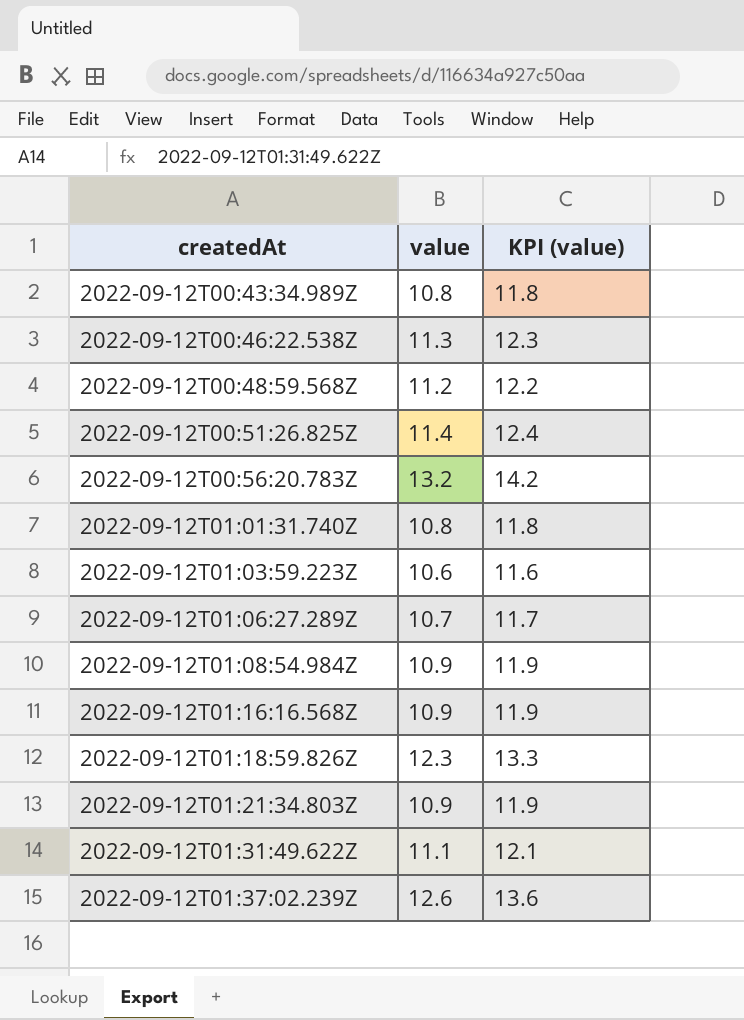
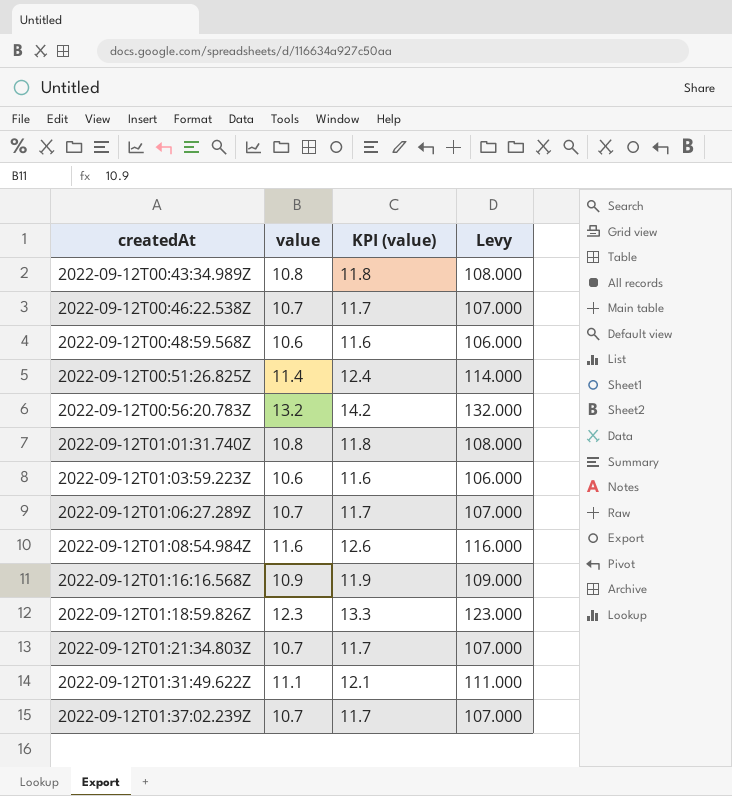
column Levy | formula: none -> [value] * 10
2022-09-12T00:46:22.538Z | value: 11.3 -> 10.7
2022-09-12T00:46:22.538Z | KPI (value): 12.3 -> 11.7
2022-09-12T00:48:59.568Z | value: 11.2 -> 10.6
2022-09-12T00:48:59.568Z | KPI (value): 12.2 -> 11.6
2022-09-12T01:08:54.984Z | value: 10.9 -> 11.6
2022-09-12T01:08:54.984Z | KPI (value): 11.9 -> 12.6
2022-09-12T01:21:34.803Z | value: 10.9 -> 10.7
2022-09-12T01:21:34.803Z | KPI (value): 11.9 -> 11.7
2022-09-12T01:37:02.239Z | value: 12.6 -> 10.7
2022-09-12T01:37:02.239Z | KPI (value): 13.6 -> 11.7

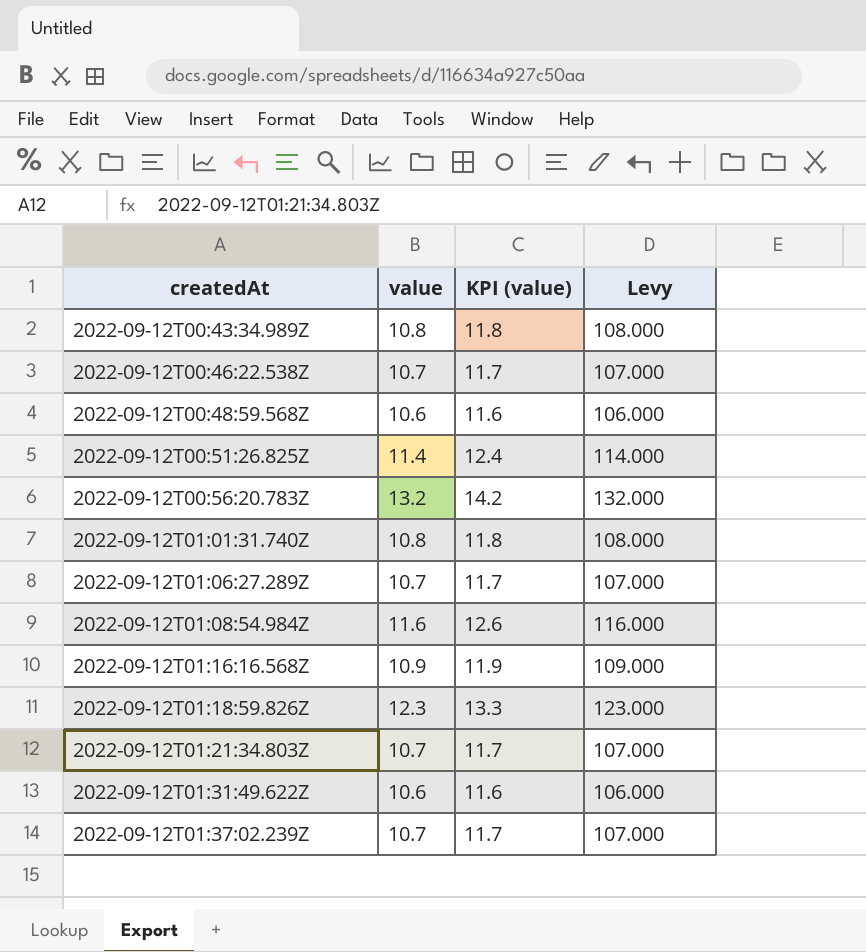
row 2022-09-12T01:03:59.223Z: 10.6 | 11.6 | 106.000 -> none
2022-09-12T01:31:49.622Z | value: 11.1 -> 10.6
2022-09-12T01:31:49.622Z | KPI (value): 12.1 -> 11.6
2022-09-12T01:31:49.622Z | Levy: 111.000 -> 106.000

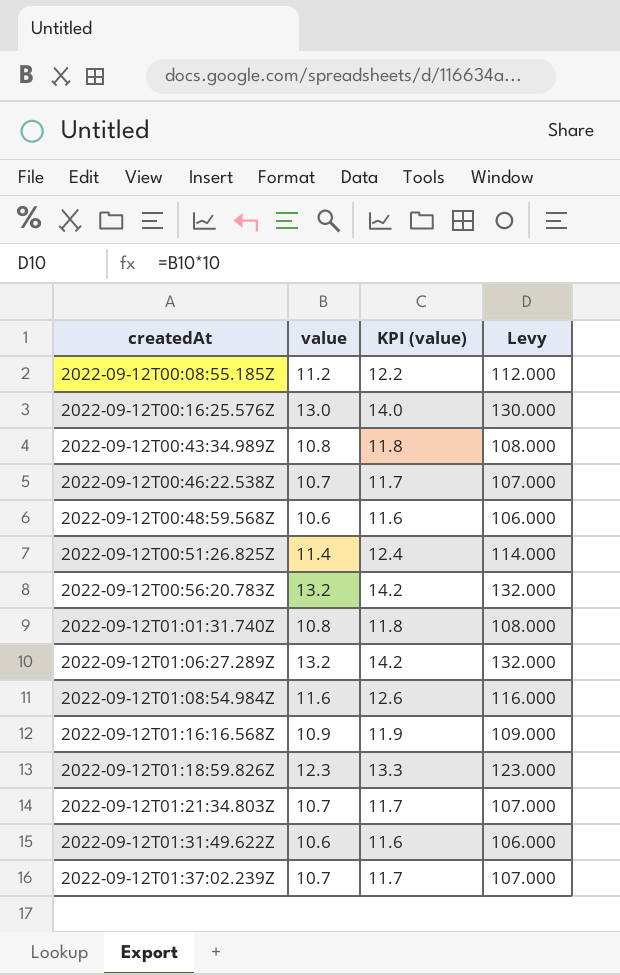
row 2022-09-12T00:08:55.185Z: none -> 11.2 | 12.2 | 112.000
row 2022-09-12T00:16:25.576Z: none -> 13.0 | 14.0 | 130.000
2022-09-12T01:06:27.289Z | value: 10.7 -> 13.2
2022-09-12T01:06:27.289Z | KPI (value): 11.7 -> 14.2
2022-09-12T01:06:27.289Z | Levy: 107.000 -> 132.000

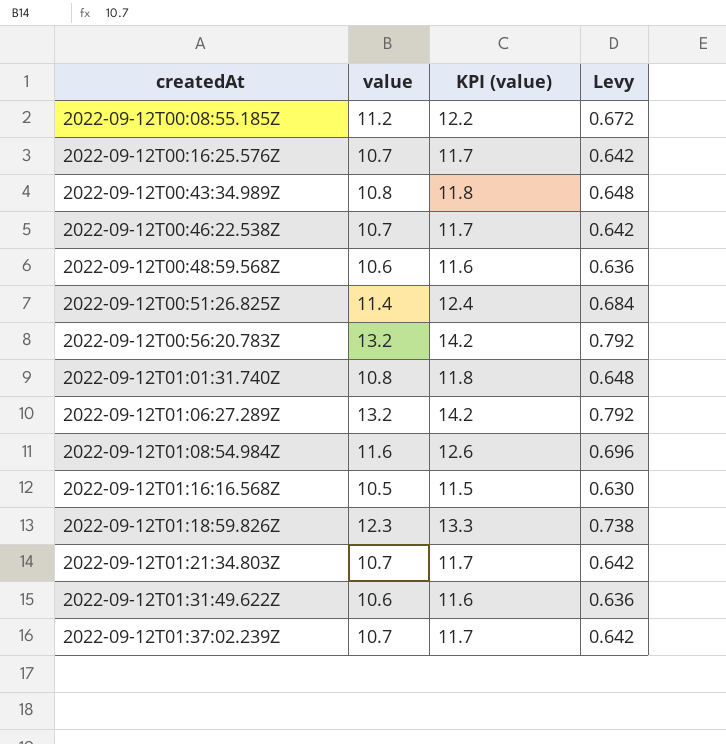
column Levy | formula: [value] * 10 -> [value] * 0.06
2022-09-12T00:16:25.576Z | value: 13.0 -> 10.7
2022-09-12T00:16:25.576Z | KPI (value): 14.0 -> 11.7
2022-09-12T01:16:16.568Z | value: 10.9 -> 10.5
2022-09-12T01:16:16.568Z | KPI (value): 11.9 -> 11.5

